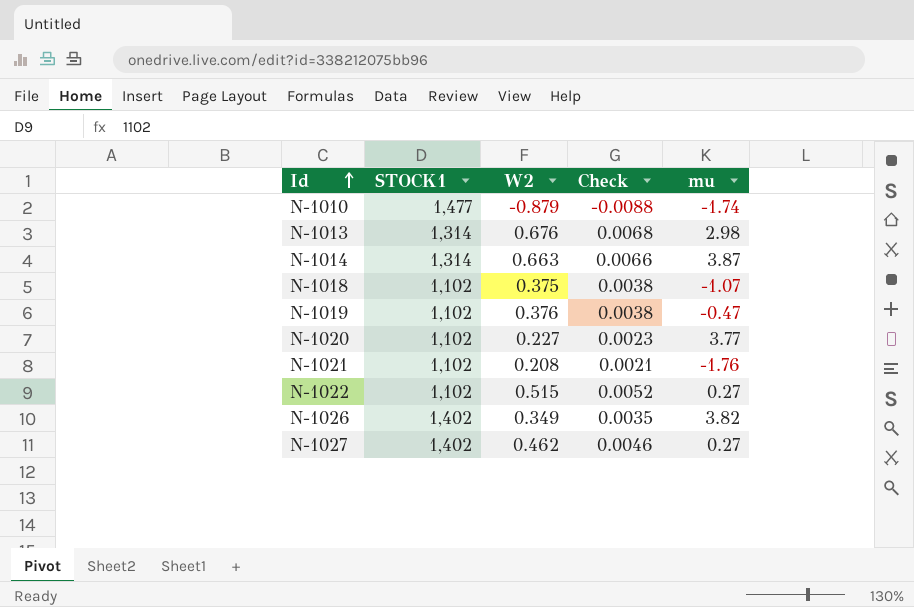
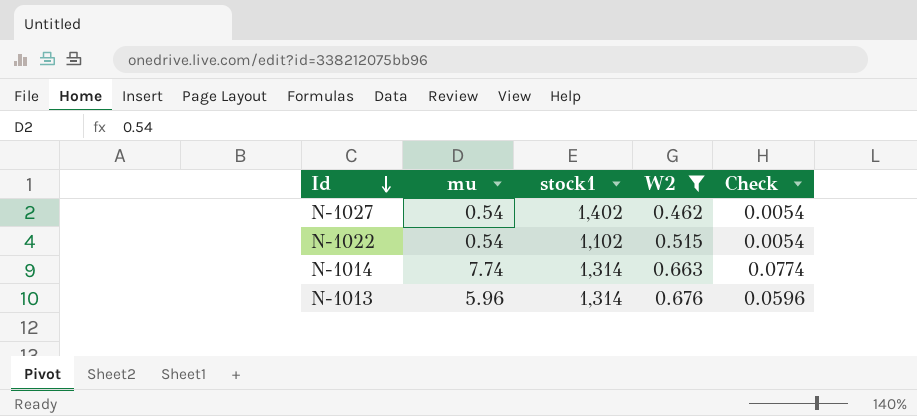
filter: none -> W2 >= 0.462
row order: Id ascending -> Id descending
column mu | position: 5 -> 2
column name: STOCK1 -> stock1
column Check | formula: [W2] * 0.01 -> [mu] * 0.01
N-1027 | mu: 0.27 -> 0.54
N-1022 | mu: 0.27 -> 0.54
N-1014 | mu: 3.87 -> 7.74
N-1013 | mu: 2.98 -> 5.96

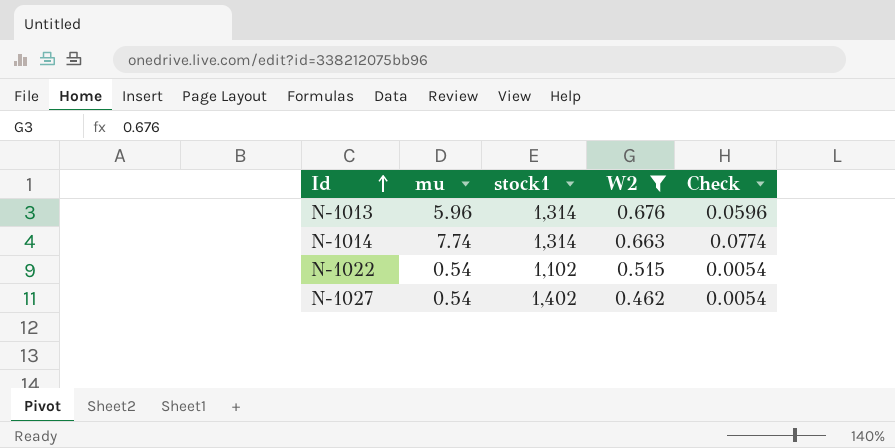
row order: Id descending -> Id ascending

